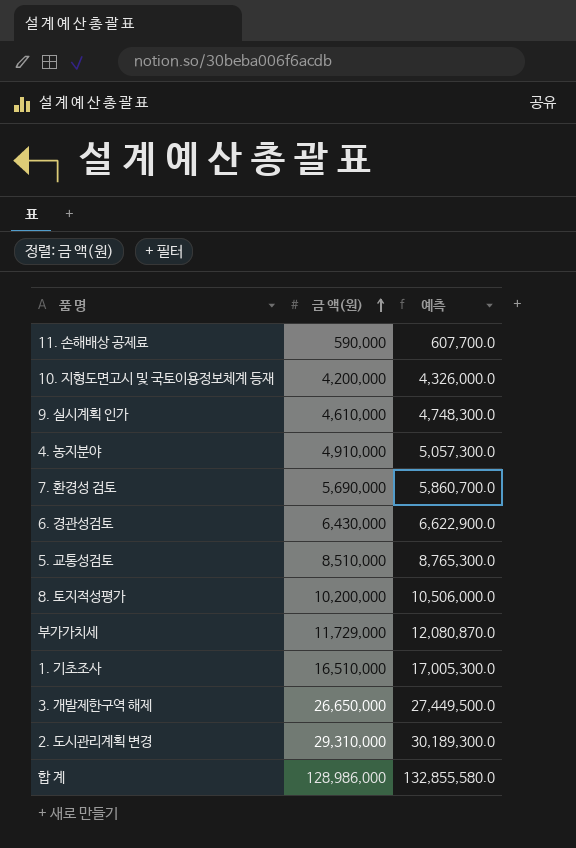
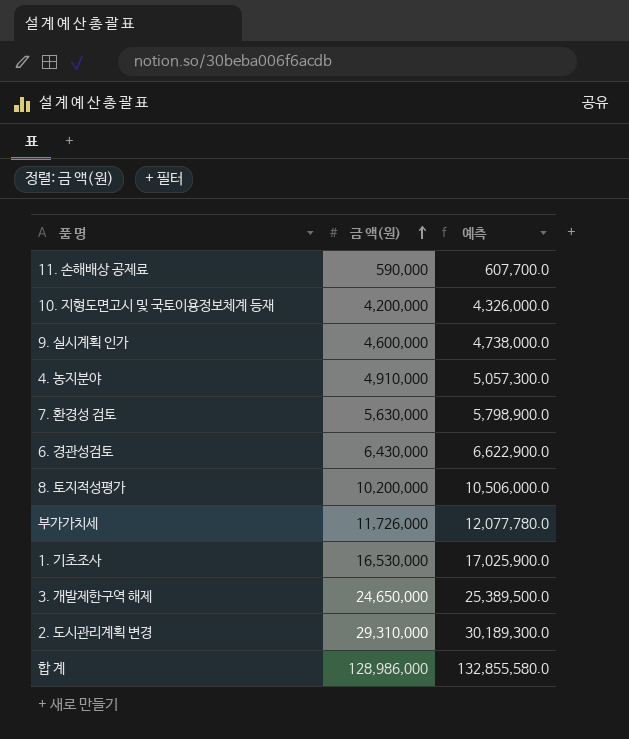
row 5. 교통성검토: 8,510,000 | 8,765,300.0 -> none
9. 실시계획 인가 | 금 액(원): 4,610,000 -> 4,600,000
9. 실시계획 인가 | 예측: 4,748,300.0 -> 4,738,000.0
7. 환경성 검토 | 금 액(원): 5,690,000 -> 5,630,000
7. 환경성 검토 | 예측: 5,860,700.0 -> 5,798,900.0
부가가치세 | 금 액(원): 11,729,000 -> 11,726,000
부가가치세 | 예측: 12,080,870.0 -> 12,077,780.0
1. 기초조사 | 금 액(원): 16,510,000 -> 16,530,000
1. 기초조사 | 예측: 17,005,300.0 -> 17,025,900.0
3. 개발제한구역 해제 | 금 액(원): 26,650,000 -> 24,650,000
3. 개발제한구역 해제 | 예측: 27,449,500.0 -> 25,389,500.0

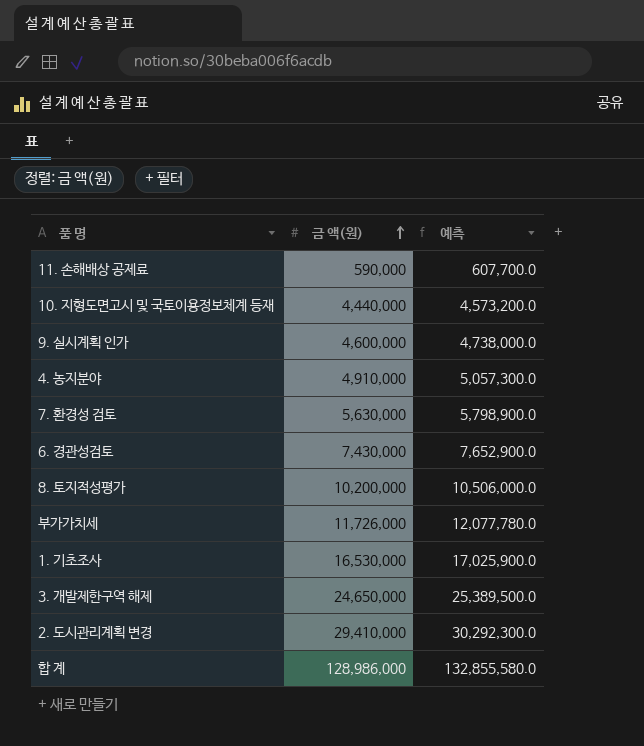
10. 지형도면고시 및 국토이용정보체계 등재 | 금 액(원): 4,200,000 -> 4,440,000
10. 지형도면고시 및 국토이용정보체계 등재 | 예측: 4,326,000.0 -> 4,573,200.0
6. 경관성검토 | 금 액(원): 6,430,000 -> 7,430,000
6. 경관성검토 | 예측: 6,622,900.0 -> 7,652,900.0
2. 도시관리계획 변경 | 금 액(원): 29,310,000 -> 29,410,000
2. 도시관리계획 변경 | 예측: 30,189,300.0 -> 30,292,300.0

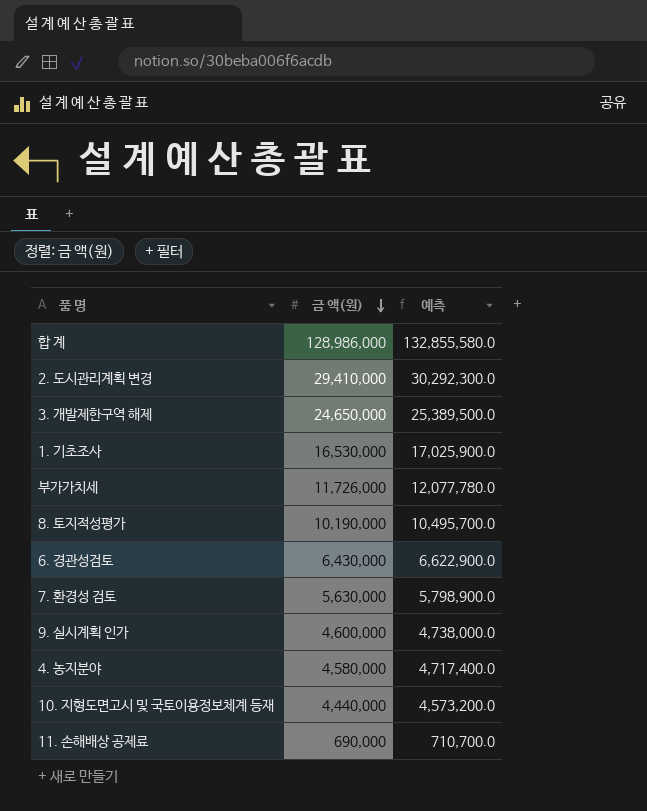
row order: 금 액(원) ascending -> 금 액(원) descending
8. 토지적성평가 | 금 액(원): 10,200,000 -> 10,190,000
8. 토지적성평가 | 예측: 10,506,000.0 -> 10,495,700.0
6. 경관성검토 | 금 액(원): 7,430,000 -> 6,430,000
6. 경관성검토 | 예측: 7,652,900.0 -> 6,622,900.0
4. 농지분야 | 금 액(원): 4,910,000 -> 4,580,000
4. 농지분야 | 예측: 5,057,300.0 -> 4,717,400.0
11. 손해배상 공제료 | 금 액(원): 590,000 -> 690,000
11. 손해배상 공제료 | 예측: 607,700.0 -> 710,700.0

